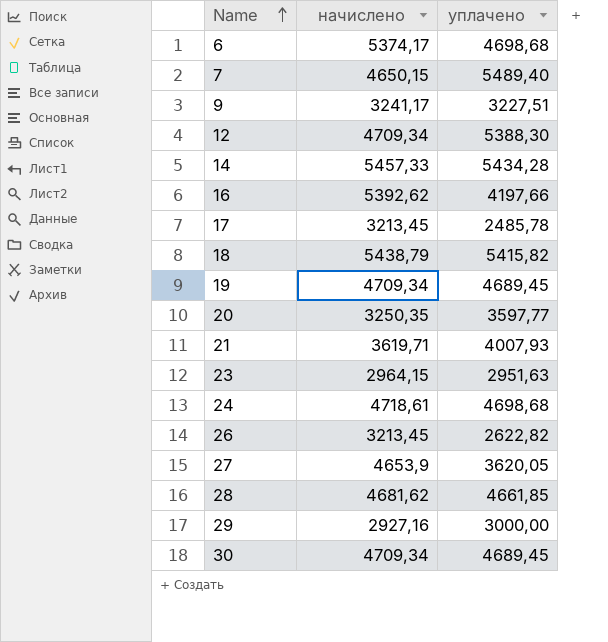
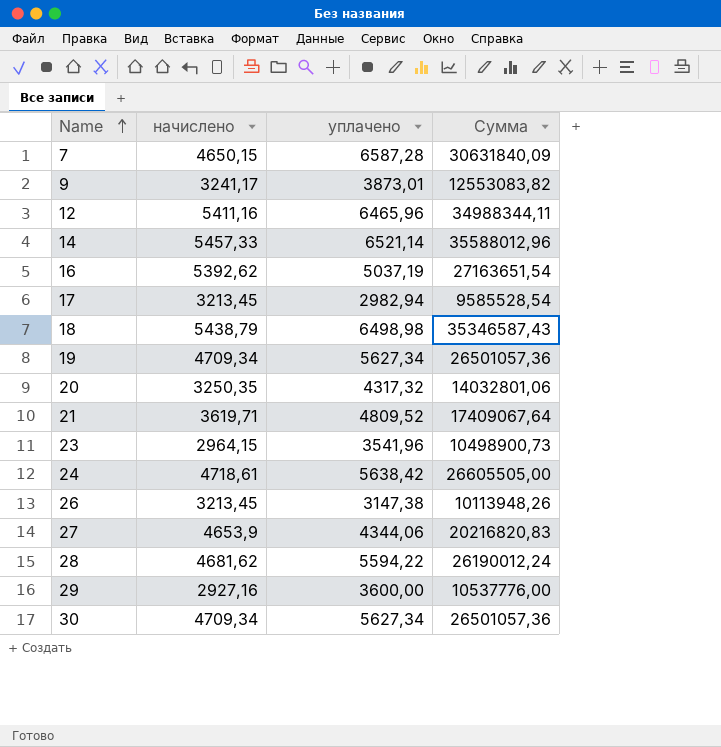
column Сумма | formula: none -> [начислено] * [уплачено]
row 6: 5374,17 | 4698,68 -> none
7 | уплачено: 5489,40 -> 6587,28
9 | уплачено: 3227,51 -> 3873,01
12 | начислено: 4709,34 -> 5411,16
12 | уплачено: 5388,30 -> 6465,96
14 | уплачено: 5434,28 -> 6521,14
16 | уплачено: 4197,66 -> 5037,19
17 | уплачено: 2485,78 -> 2982,94
18 | уплачено: 5415,82 -> 6498,98
19 | уплачено: 4689,45 -> 5627,34
20 | уплачено: 3597,77 -> 4317,32
21 | уплачено: 4007,93 -> 4809,52
23 | уплачено: 2951,63 -> 3541,96
24 | уплачено: 4698,68 -> 5638,42
26 | уплачено: 2622,82 -> 3147,38
27 | уплачено: 3620,05 -> 4344,06
28 | уплачено: 4661,85 -> 5594,22
29 | уплачено: 3000,00 -> 3600,00
30 | уплачено: 4689,45 -> 5627,34

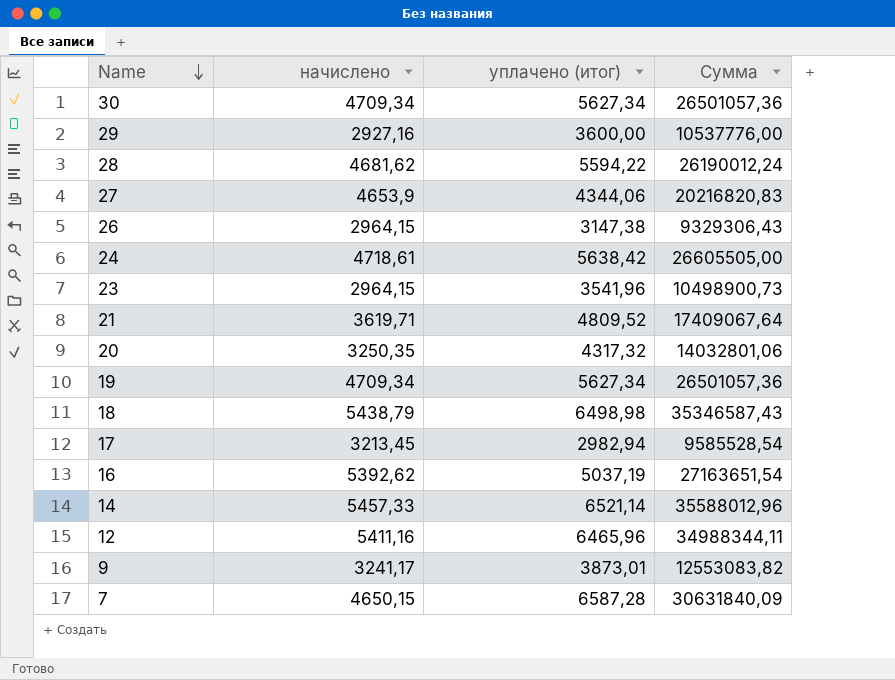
row order: Name ascending -> Name descending
column name: уплачено -> уплачено (итог)
26 | начислено: 3213,45 -> 2964,15
26 | Сумма: 10113948,26 -> 9329306,43

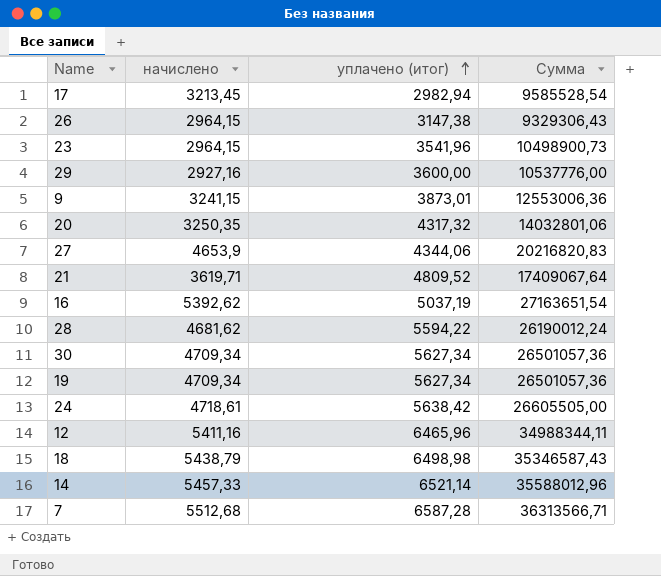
row order: Name descending -> уплачено (итог) ascending
9 | начислено: 3241,17 -> 3241,15
9 | Сумма: 12553083,82 -> 12553006,36
7 | начислено: 4650,15 -> 5512,68
7 | Сумма: 30631840,09 -> 36313566,71

